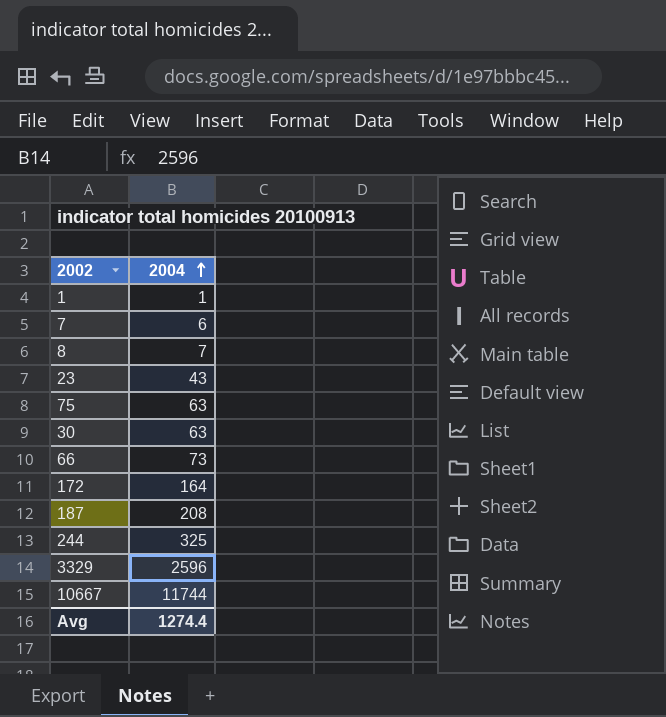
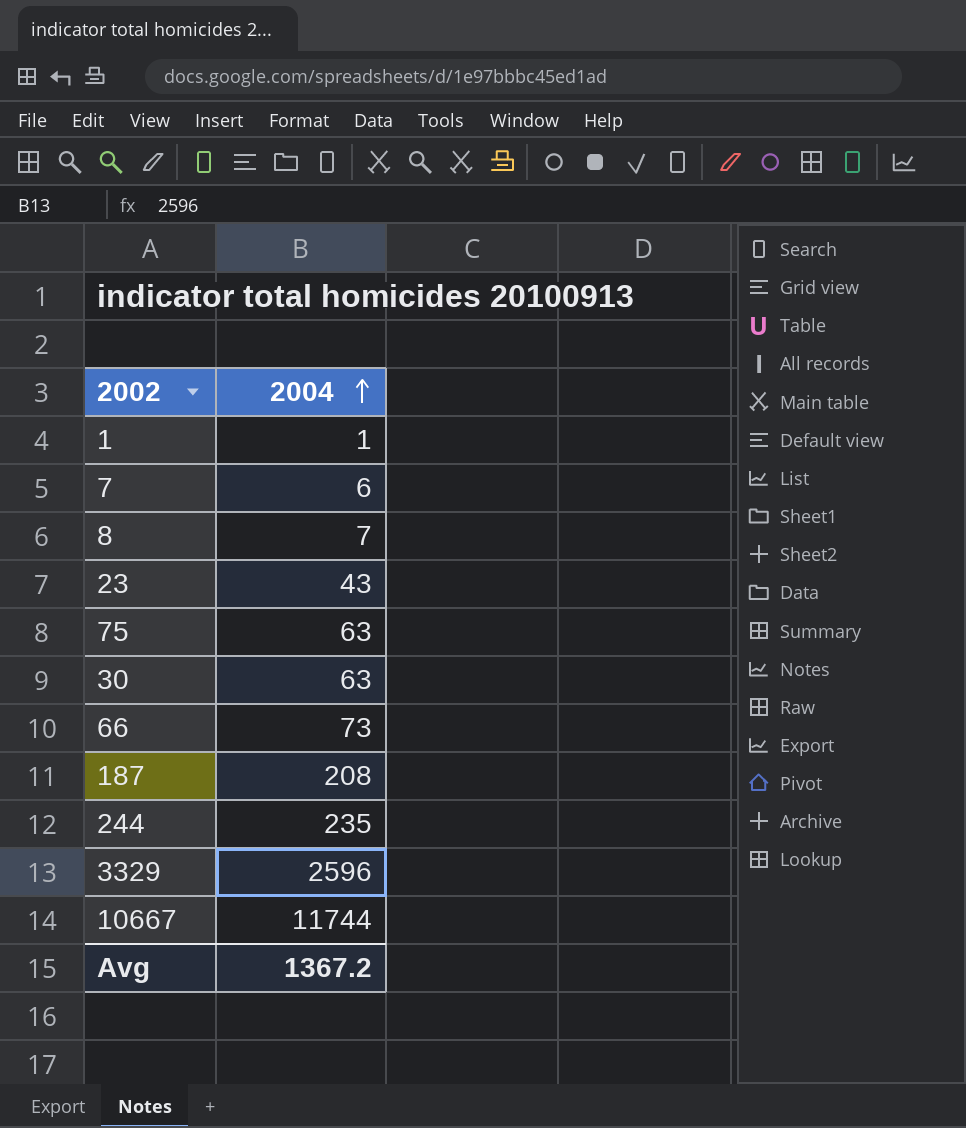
row 172: 164 -> none
244 | 2004: 325 -> 235
Avg | 2004: 1274.4 -> 1367.2

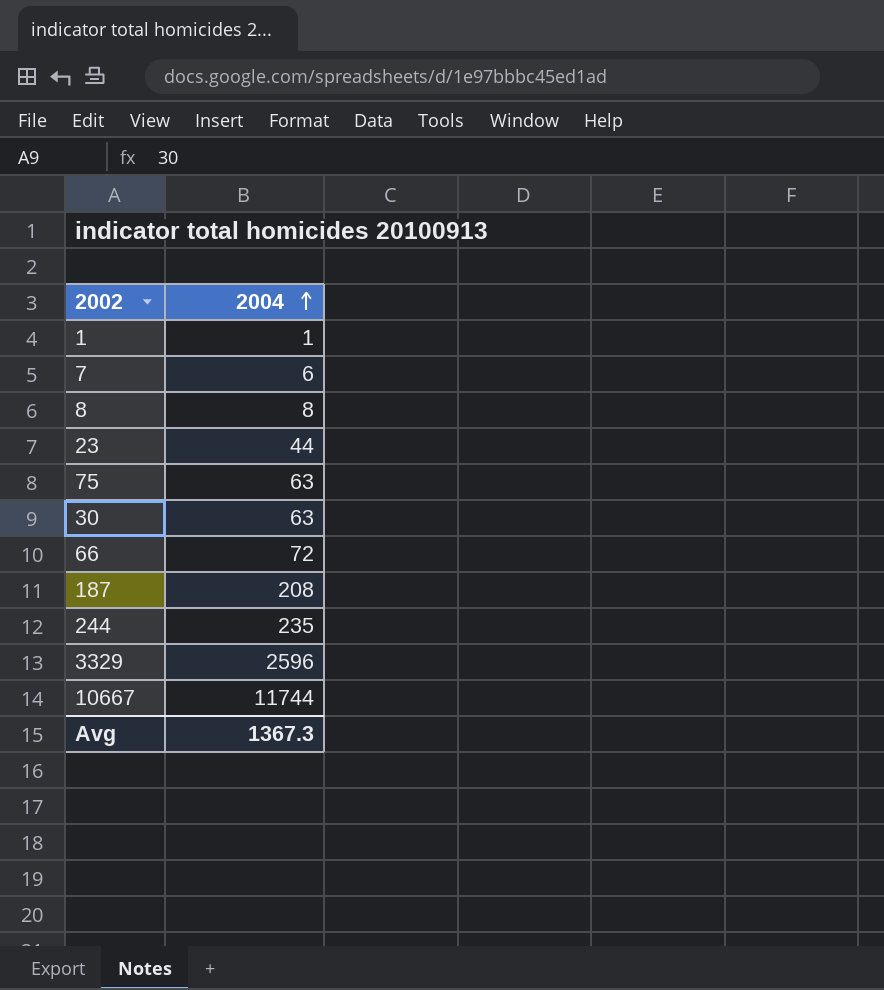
8 | 2004: 7 -> 8
23 | 2004: 43 -> 44
66 | 2004: 73 -> 72
Avg | 2004: 1367.2 -> 1367.3

